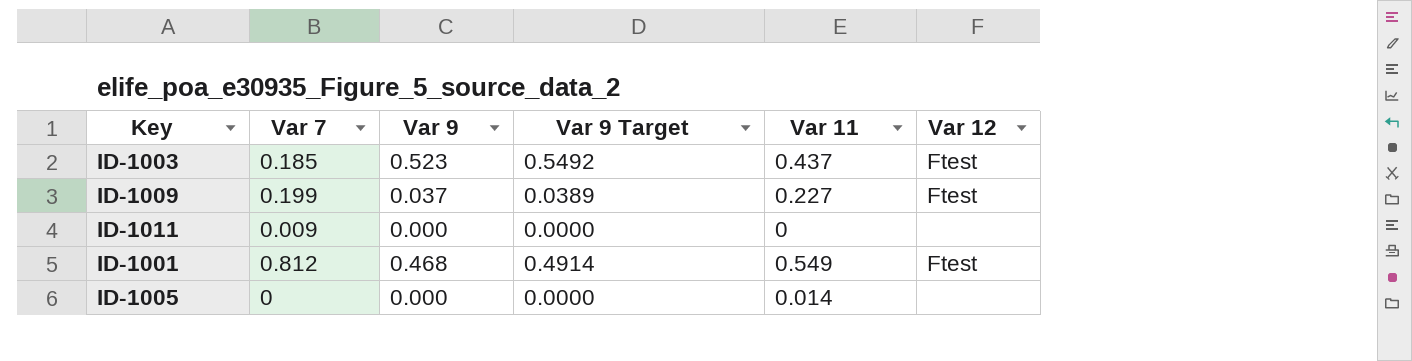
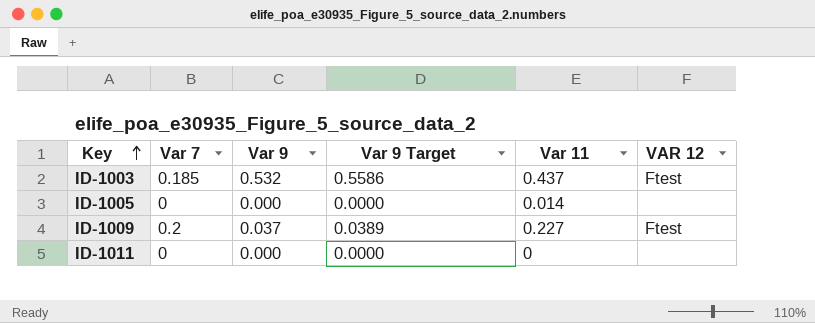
row order: none -> Key ascending
column name: Var 12 -> VAR 12
row ID-1001: 0.812 | 0.468 | 0.4914 | 0.549 | Ftest -> none
ID-1003 | Var 9: 0.523 -> 0.532
ID-1003 | Var 9 Target: 0.5492 -> 0.5586
ID-1009 | Var 7: 0.199 -> 0.2
ID-1011 | Var 7: 0.009 -> 0

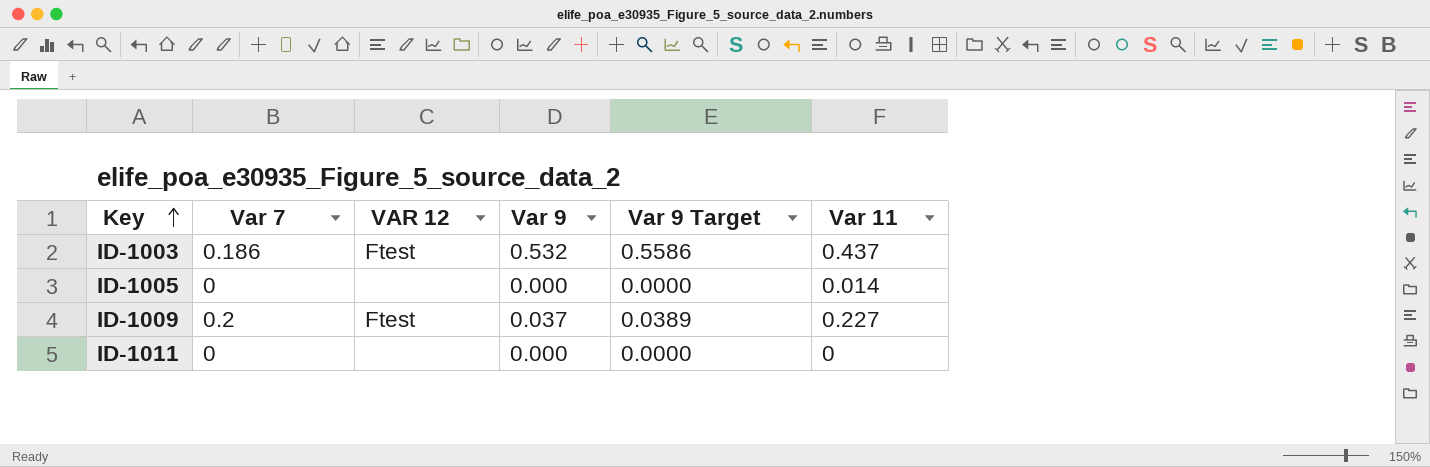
column VAR 12 | position: 6 -> 3
ID-1003 | Var 7: 0.185 -> 0.186

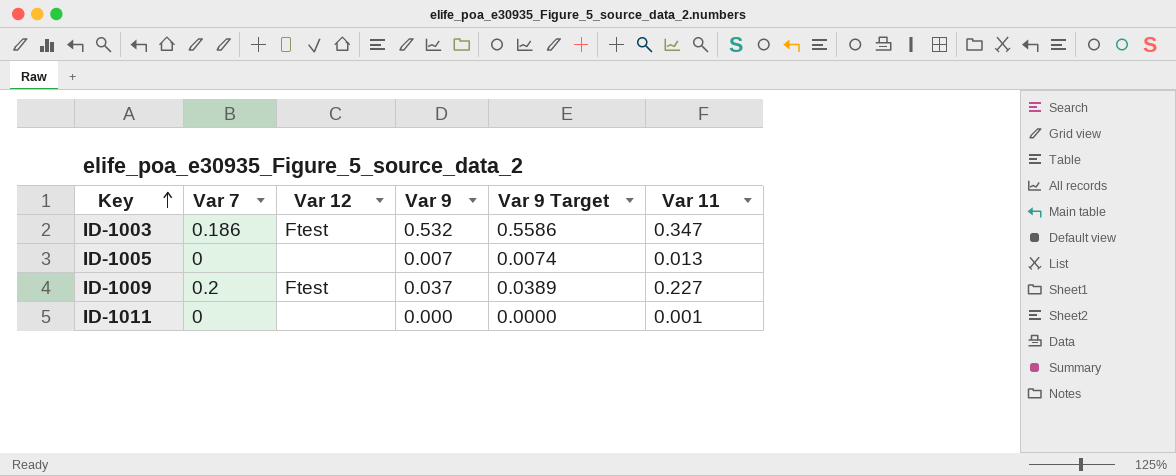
column name: VAR 12 -> Var 12
ID-1003 | Var 11: 0.437 -> 0.347
ID-1005 | Var 9: 0.000 -> 0.007
ID-1005 | Var 9 Target: 0.0000 -> 0.0074
ID-1005 | Var 11: 0.014 -> 0.013
ID-1011 | Var 11: 0 -> 0.001

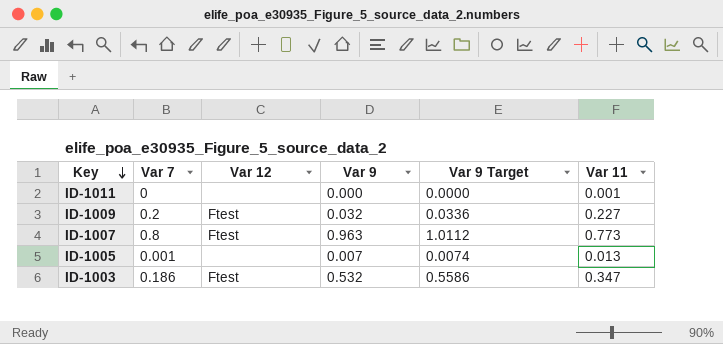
row order: Key ascending -> Key descending
ID-1009 | Var 9: 0.037 -> 0.032
ID-1009 | Var 9 Target: 0.0389 -> 0.0336
row ID-1007: none -> 0.8 | Ftest | 0.963 | 1.0112 | 0.773
ID-1005 | Var 7: 0 -> 0.001

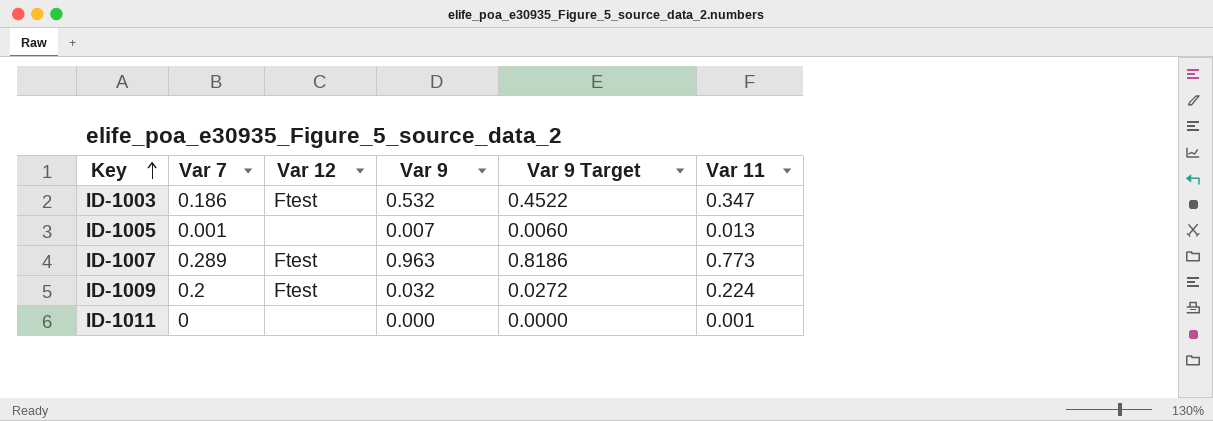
row order: Key descending -> Key ascending
column Var 9 Target | formula: [Var 9] * 1.05 -> [Var 9] * 0.85
ID-1007 | Var 7: 0.8 -> 0.289
ID-1009 | Var 11: 0.227 -> 0.224

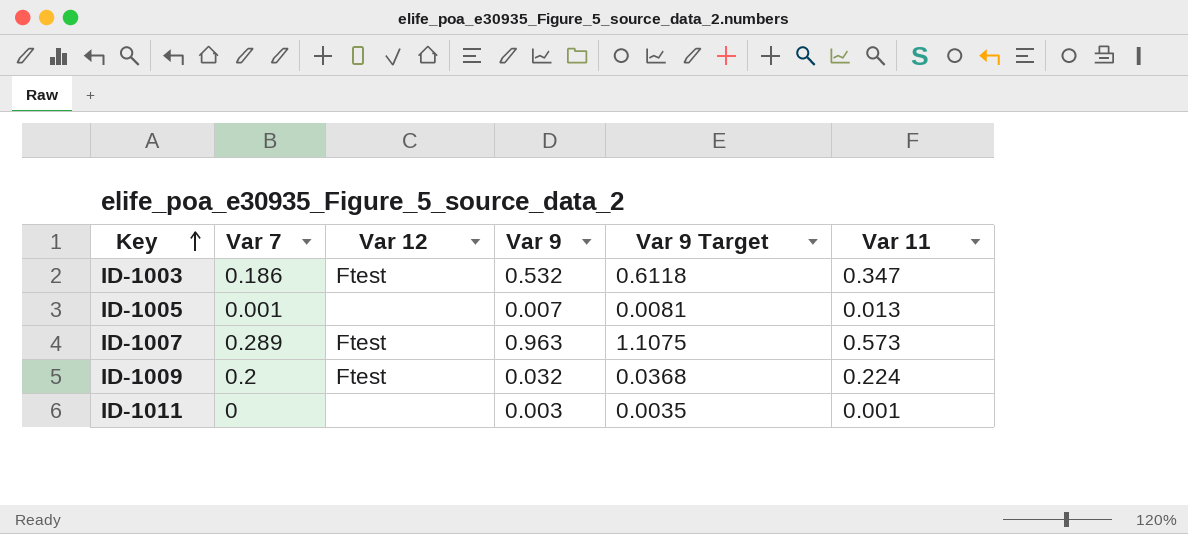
column Var 9 Target | formula: [Var 9] * 0.85 -> [Var 9] * 1.15
ID-1007 | Var 11: 0.773 -> 0.573
ID-1011 | Var 9: 0.000 -> 0.003

